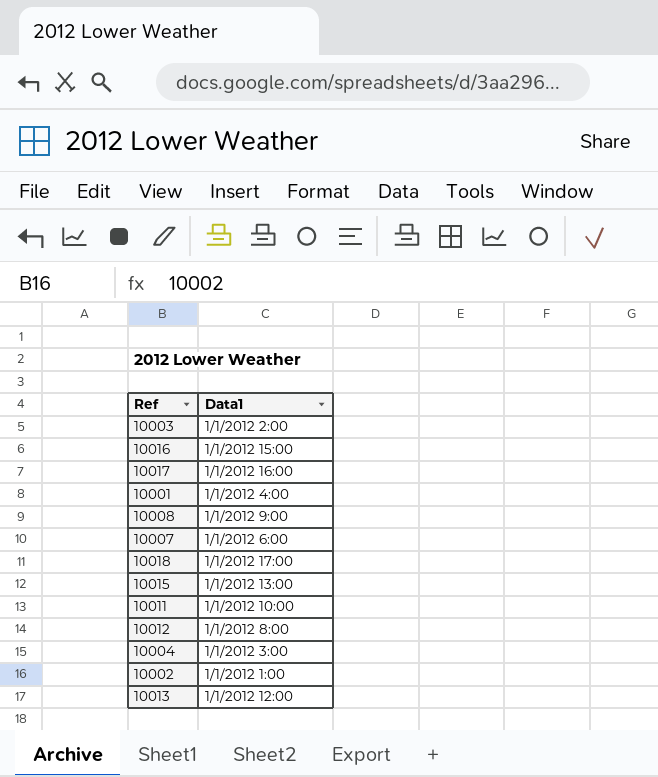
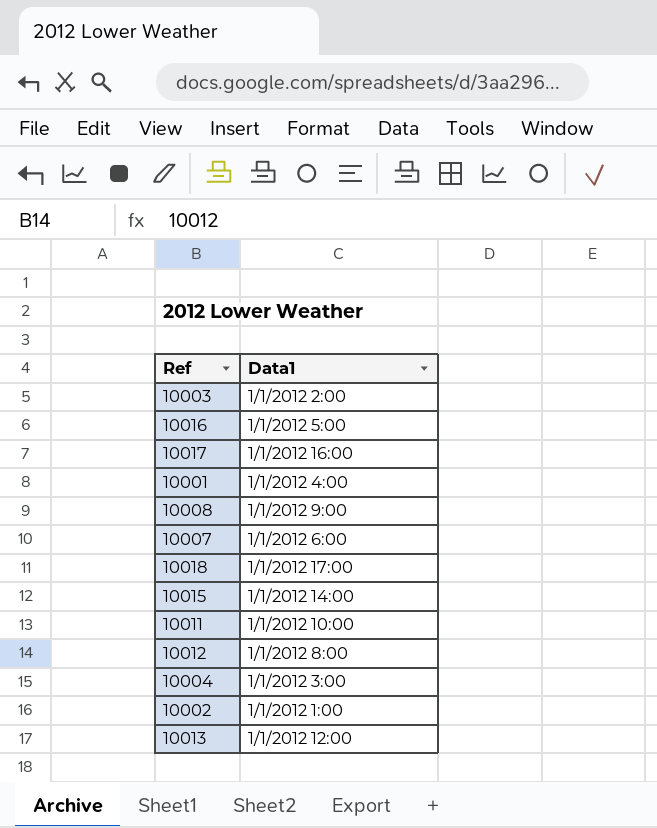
10016 | Data1: 1/1/2012 15:00 -> 1/1/2012 5:00
10015 | Data1: 1/1/2012 13:00 -> 1/1/2012 14:00

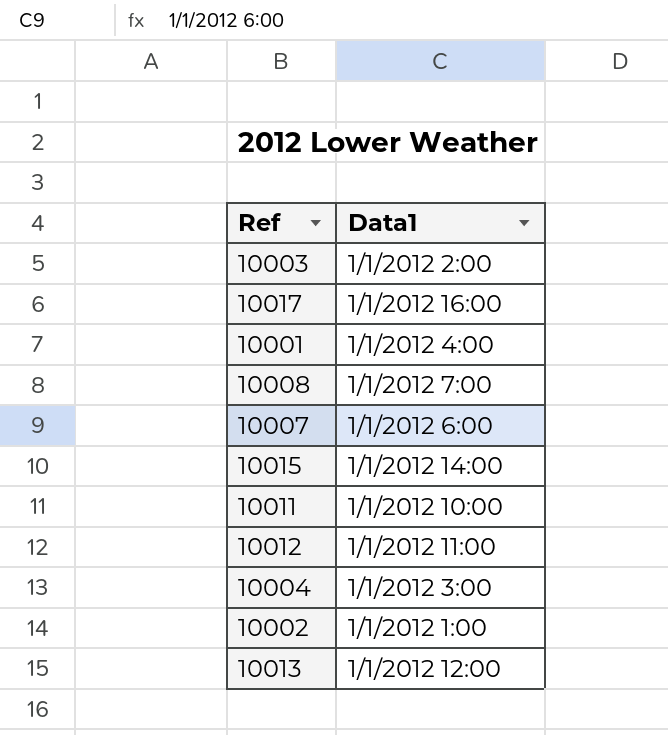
row 10016: 1/1/2012 5:00 -> none
row 10018: 1/1/2012 17:00 -> none
10008 | Data1: 1/1/2012 9:00 -> 1/1/2012 7:00
10012 | Data1: 1/1/2012 8:00 -> 1/1/2012 11:00

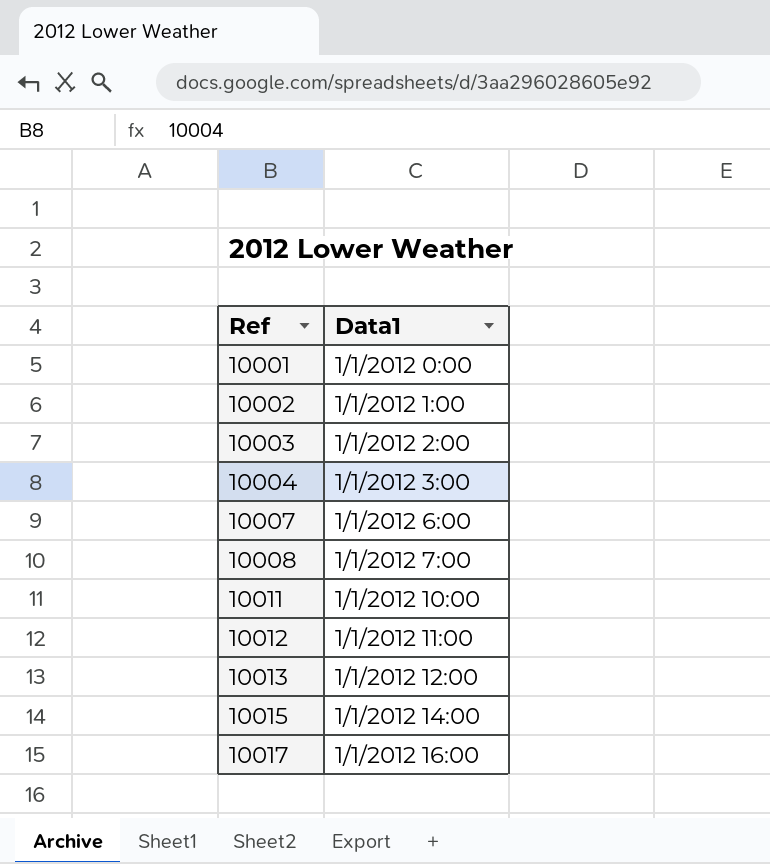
row order: none -> Ref ascending
10001 | Data1: 1/1/2012 4:00 -> 1/1/2012 0:00

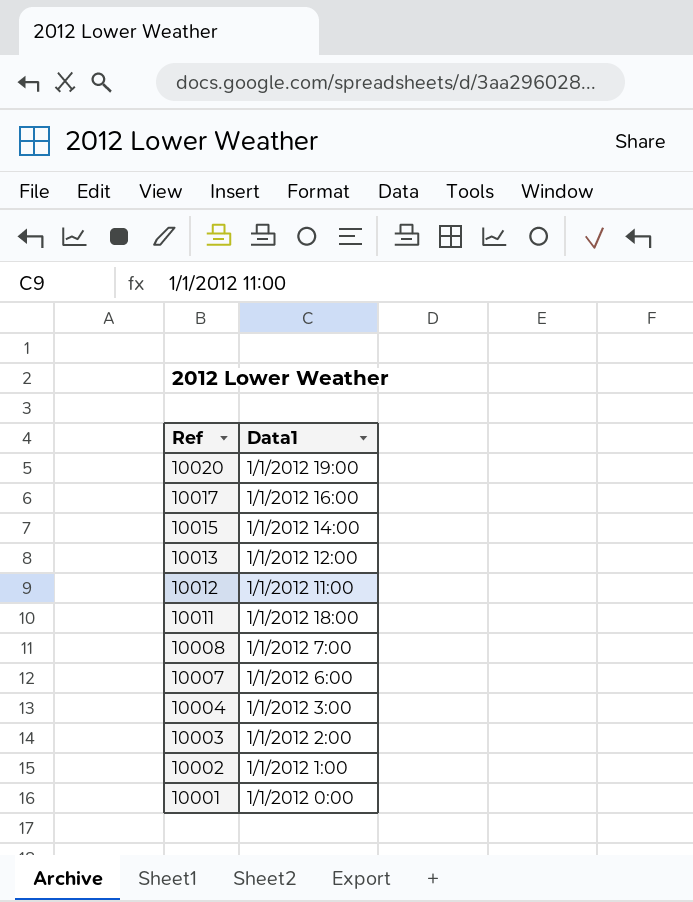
row order: Ref ascending -> Ref descending
row 10020: none -> 1/1/2012 19:00
10011 | Data1: 1/1/2012 10:00 -> 1/1/2012 18:00

